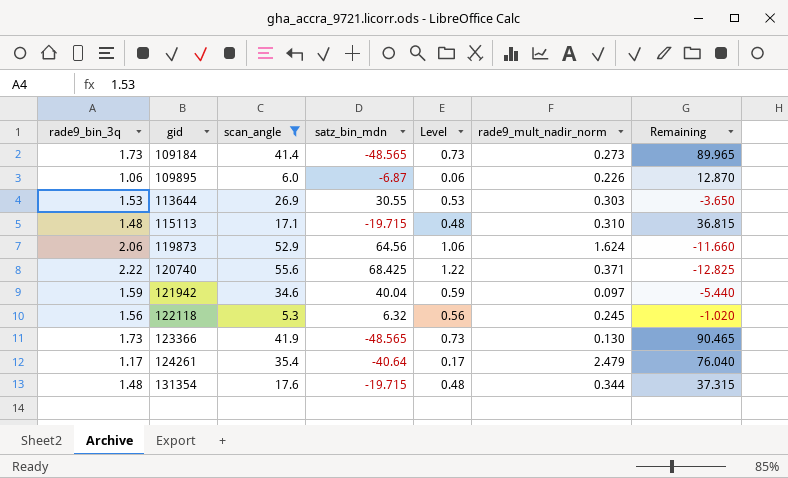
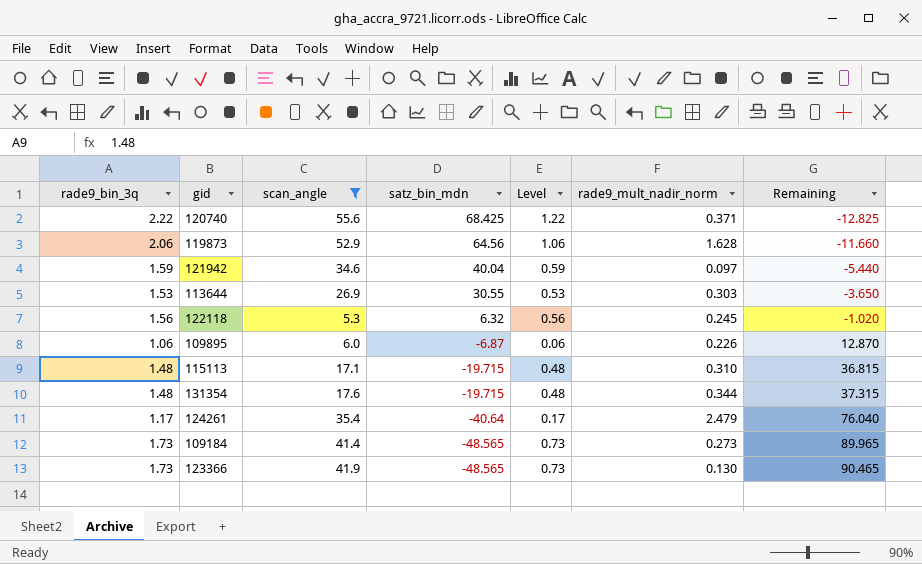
row order: gid ascending -> satz_bin_mdn descending
119873 | rade9_mult_nadir_norm: 1.624 -> 1.628

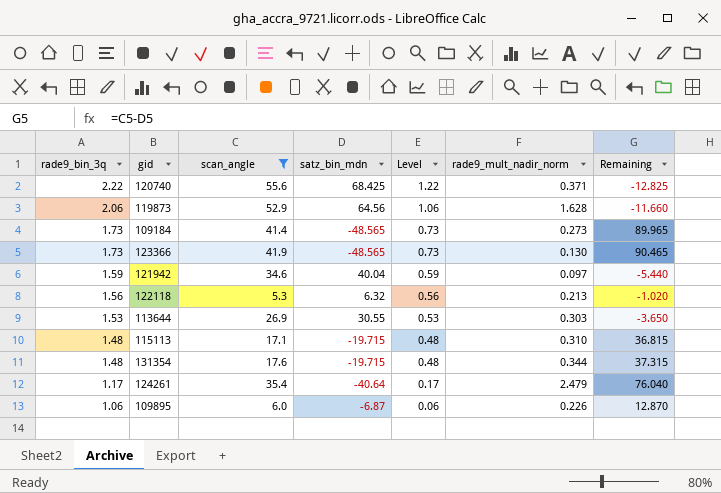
row order: satz_bin_mdn descending -> rade9_bin_3q descending
122118 | rade9_mult_nadir_norm: 0.245 -> 0.213

